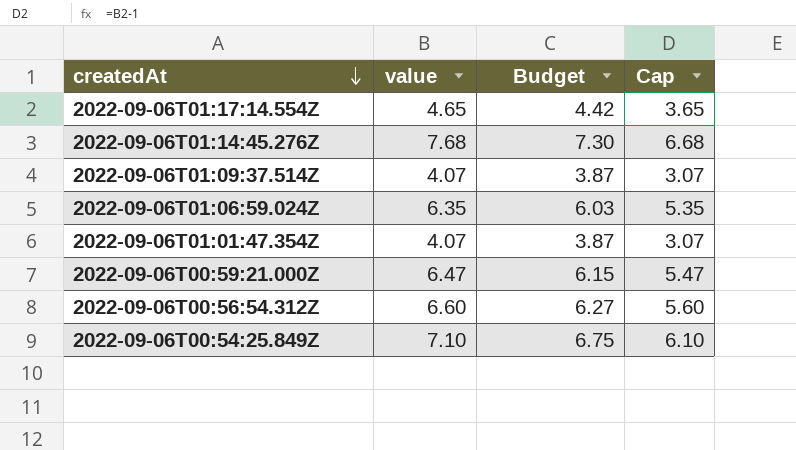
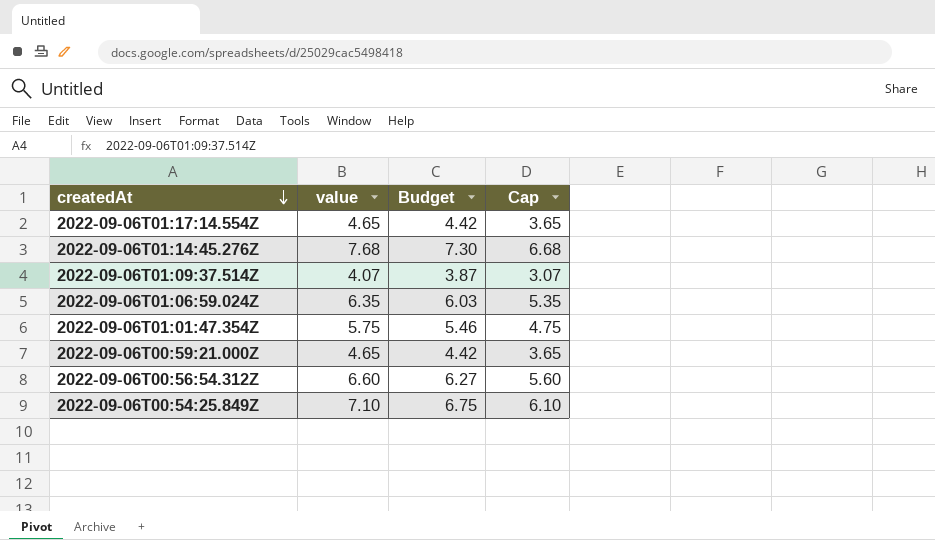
2022-09-06T01:01:47.354Z | value: 4.07 -> 5.75
2022-09-06T01:01:47.354Z | Budget: 3.87 -> 5.46
2022-09-06T01:01:47.354Z | Cap: 3.07 -> 4.75
2022-09-06T00:59:21.000Z | value: 6.47 -> 4.65
2022-09-06T00:59:21.000Z | Budget: 6.15 -> 4.42
2022-09-06T00:59:21.000Z | Cap: 5.47 -> 3.65

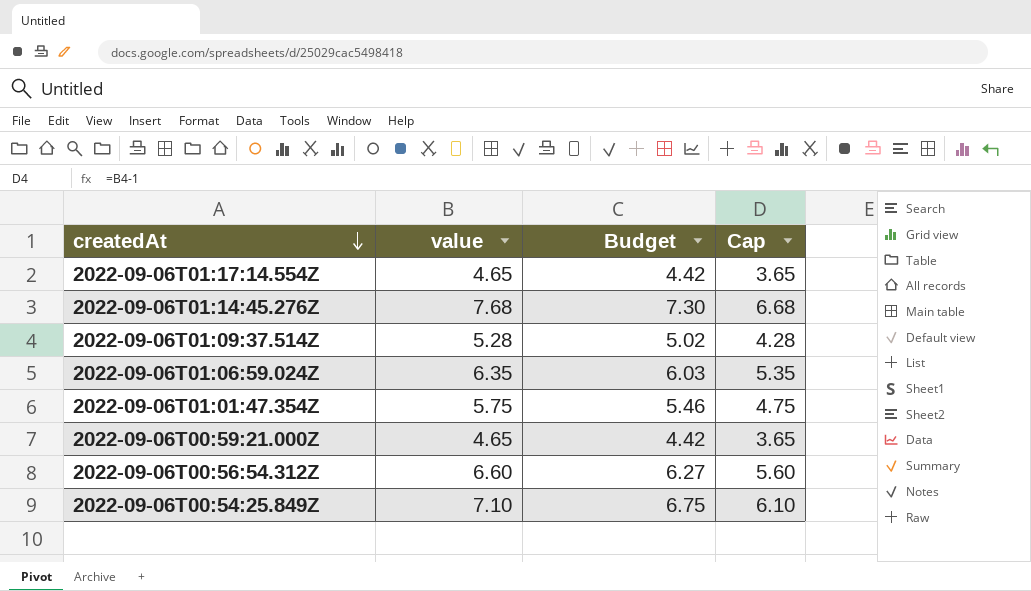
2022-09-06T01:09:37.514Z | value: 4.07 -> 5.28
2022-09-06T01:09:37.514Z | Budget: 3.87 -> 5.02
2022-09-06T01:09:37.514Z | Cap: 3.07 -> 4.28

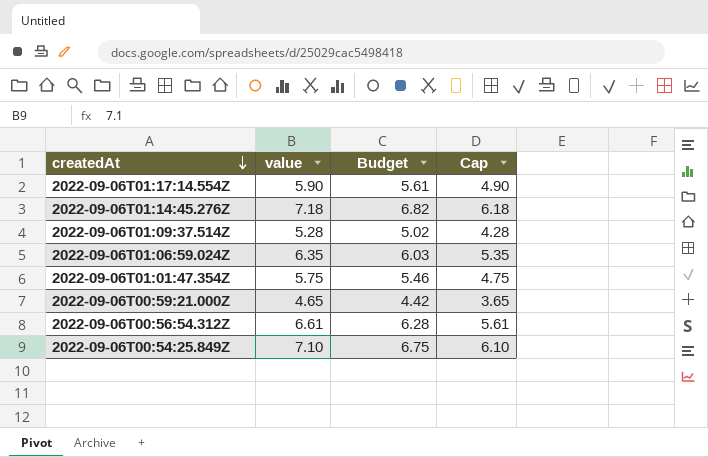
2022-09-06T01:17:14.554Z | value: 4.65 -> 5.90
2022-09-06T01:17:14.554Z | Budget: 4.42 -> 5.61
2022-09-06T01:17:14.554Z | Cap: 3.65 -> 4.90
2022-09-06T01:14:45.276Z | value: 7.68 -> 7.18
2022-09-06T01:14:45.276Z | Budget: 7.30 -> 6.82
2022-09-06T01:14:45.276Z | Cap: 6.68 -> 6.18
2022-09-06T00:56:54.312Z | value: 6.60 -> 6.61
2022-09-06T00:56:54.312Z | Budget: 6.27 -> 6.28
2022-09-06T00:56:54.312Z | Cap: 5.60 -> 5.61

